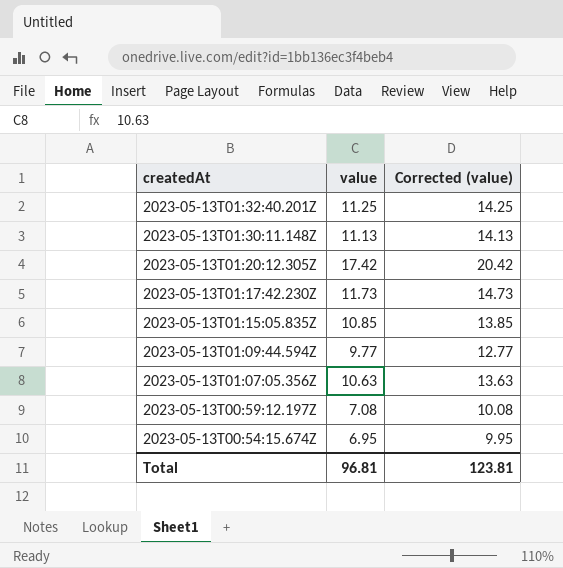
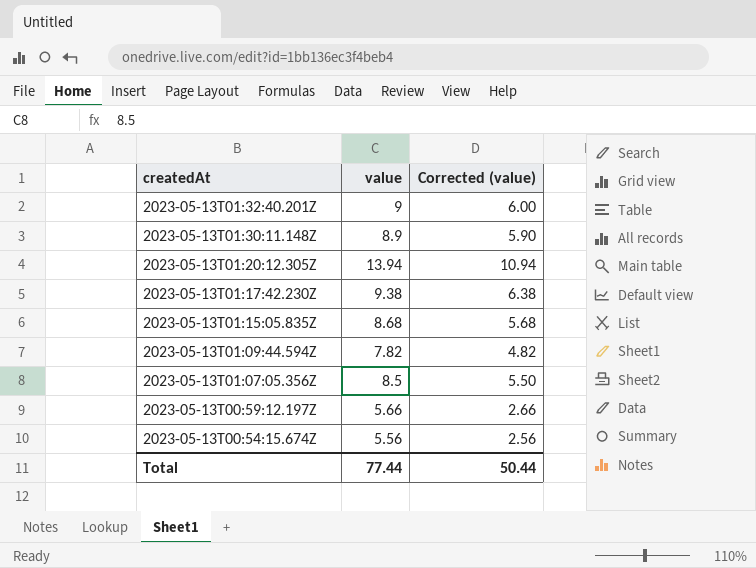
column Corrected (value) | formula: [value] + 3 -> [value] - 3
2023-05-13T01:32:40.201Z | value: 11.25 -> 9
2023-05-13T01:30:11.148Z | value: 11.13 -> 8.9
2023-05-13T01:20:12.305Z | value: 17.42 -> 13.94
2023-05-13T01:17:42.230Z | value: 11.73 -> 9.38
2023-05-13T01:15:05.835Z | value: 10.85 -> 8.68
2023-05-13T01:09:44.594Z | value: 9.77 -> 7.82
2023-05-13T01:07:05.356Z | value: 10.63 -> 8.5
2023-05-13T00:59:12.197Z | value: 7.08 -> 5.66
2023-05-13T00:54:15.674Z | value: 6.95 -> 5.56
Total | value: 96.81 -> 77.44
Total | Corrected (value): 123.81 -> 50.44

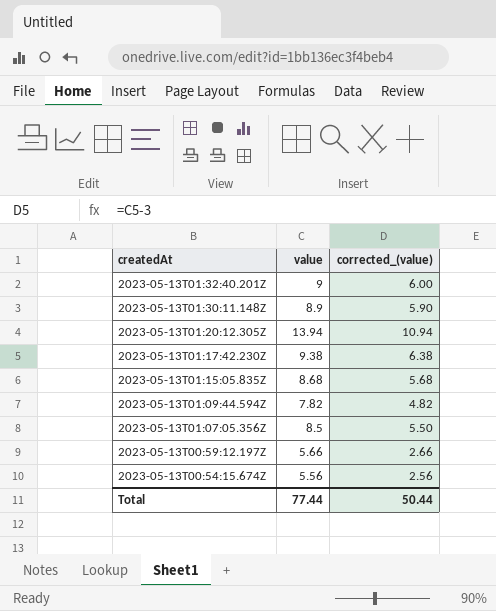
column name: Corrected (value) -> corrected_(value)

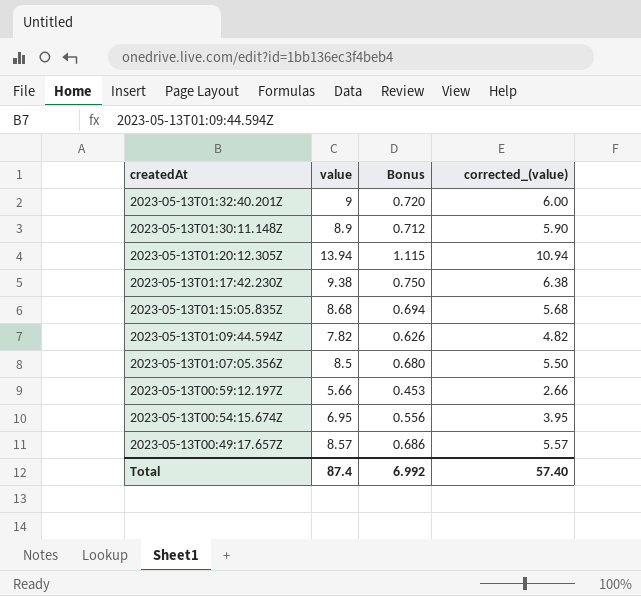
column Bonus | formula: none -> [value] * 0.08
2023-05-13T00:54:15.674Z | value: 5.56 -> 6.95
2023-05-13T00:54:15.674Z | corrected_(value): 2.56 -> 3.95
row 2023-05-13T00:49:17.657Z: none -> 8.57 | 0.686 | 5.57
Total | value: 77.44 -> 87.4
Total | corrected_(value): 50.44 -> 57.40

